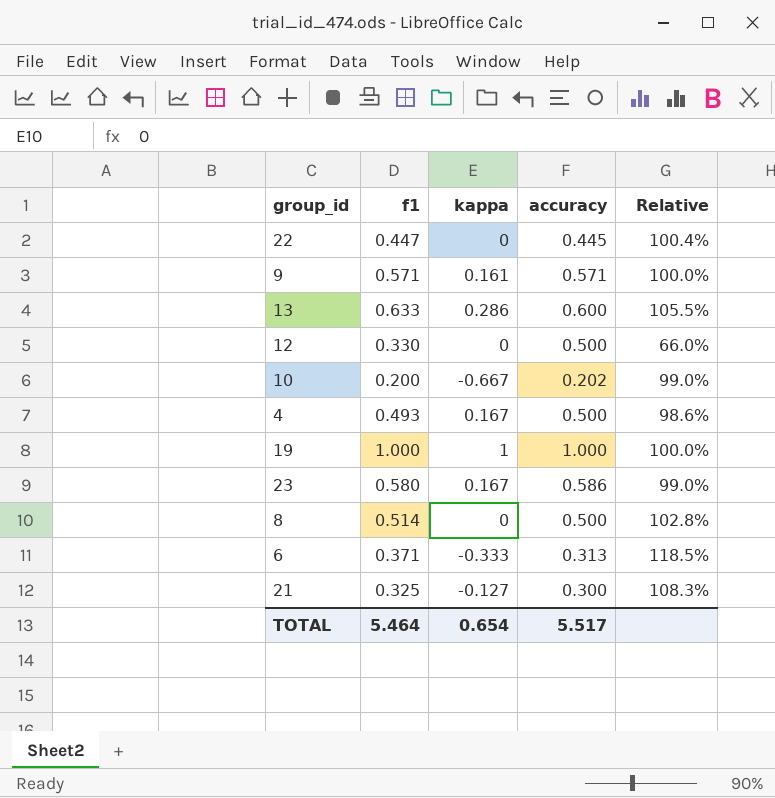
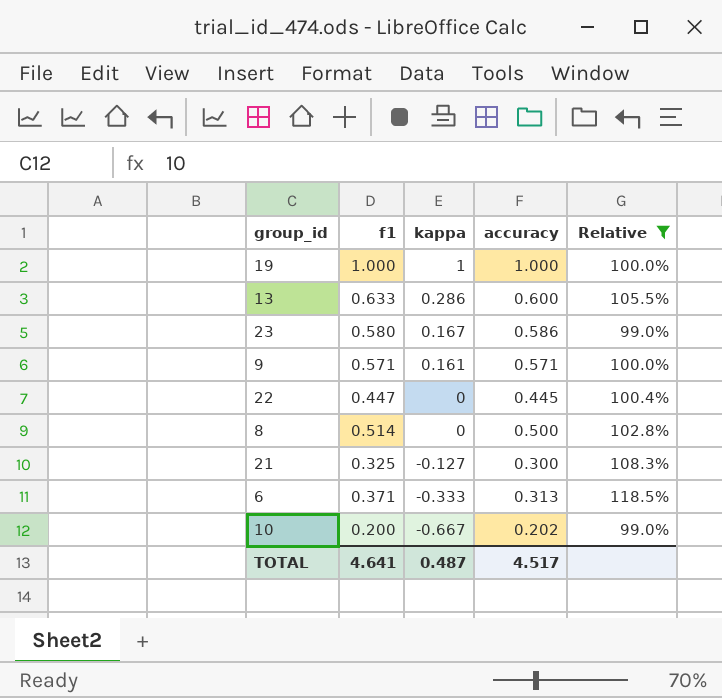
filter: none -> Relative >= 99.0%
row order: none -> kappa descending
TOTAL | f1: 5.464 -> 4.641
TOTAL | kappa: 0.654 -> 0.487
TOTAL | accuracy: 5.517 -> 4.517

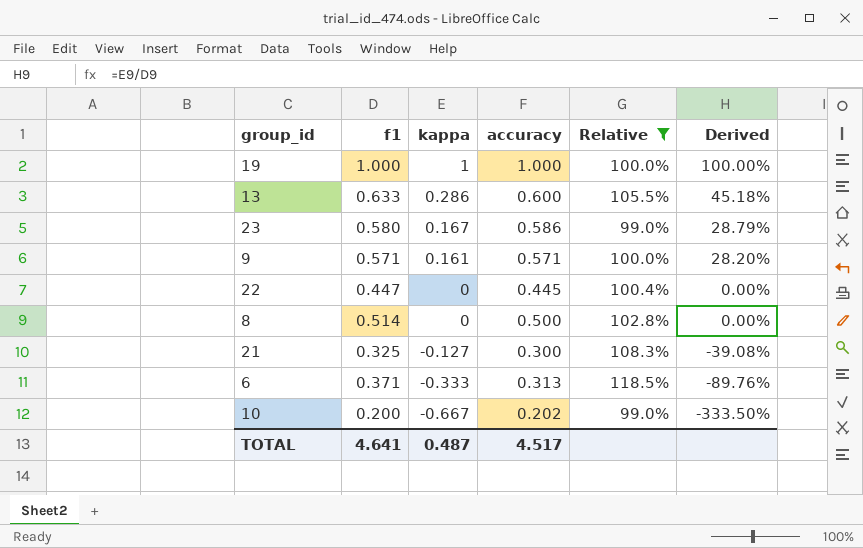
column Derived | formula: none -> [kappa] / [f1]

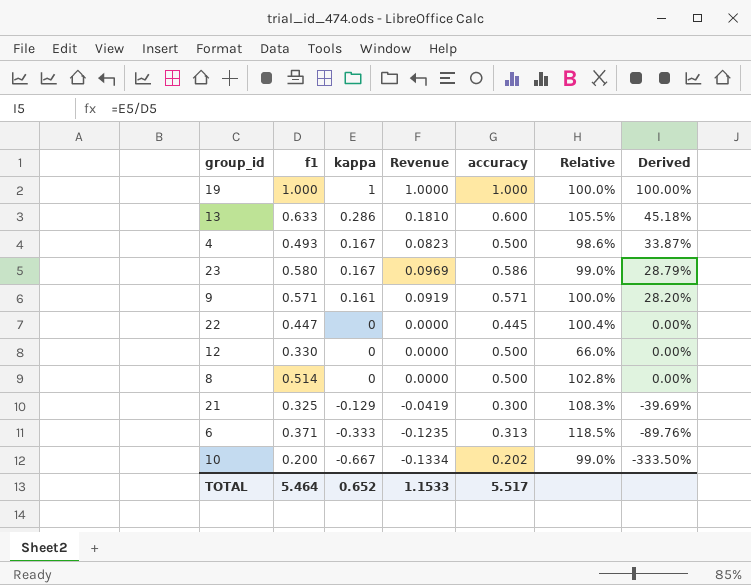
filter: Relative >= 99.0% -> none
column Revenue | formula: none -> [f1] * [kappa]
21 | kappa: -0.127 -> -0.129
21 | Derived: -39.08% -> -39.69%
TOTAL | f1: 4.641 -> 5.464
TOTAL | kappa: 0.487 -> 0.652
TOTAL | accuracy: 4.517 -> 5.517

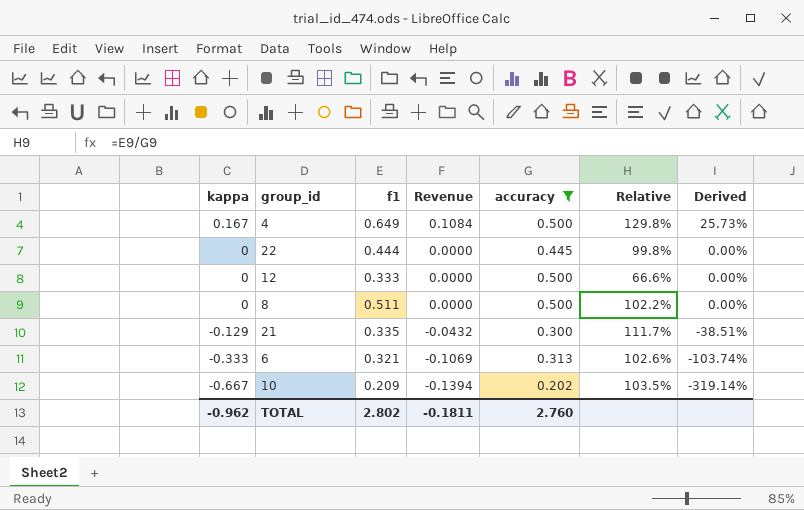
filter: none -> accuracy <= 0.500
column kappa | position: 3 -> 1
4 | f1: 0.493 -> 0.649
4 | Revenue: 0.0823 -> 0.1084
4 | Relative: 98.6% -> 129.8%
4 | Derived: 33.87% -> 25.73%
22 | f1: 0.447 -> 0.444
22 | Relative: 100.4% -> 99.8%
12 | f1: 0.330 -> 0.333
12 | Relative: 66.0% -> 66.6%
8 | f1: 0.514 -> 0.511
8 | Relative: 102.8% -> 102.2%
21 | f1: 0.325 -> 0.335
21 | Revenue: -0.0419 -> -0.0432
21 | Relative: 108.3% -> 111.7%
21 | Derived: -39.69% -> -38.51%
6 | f1: 0.371 -> 0.321
6 | Revenue: -0.1235 -> -0.1069
6 | Relative: 118.5% -> 102.6%
6 | Derived: -89.76% -> -103.74%
10 | f1: 0.200 -> 0.209
10 | Revenue: -0.1334 -> -0.1394
10 | Relative: 99.0% -> 103.5%
10 | Derived: -333.50% -> -319.14%
TOTAL | kappa: 0.652 -> -0.962
TOTAL | f1: 5.464 -> 2.802
TOTAL | Revenue: 1.1533 -> -0.1811
TOTAL | accuracy: 5.517 -> 2.760

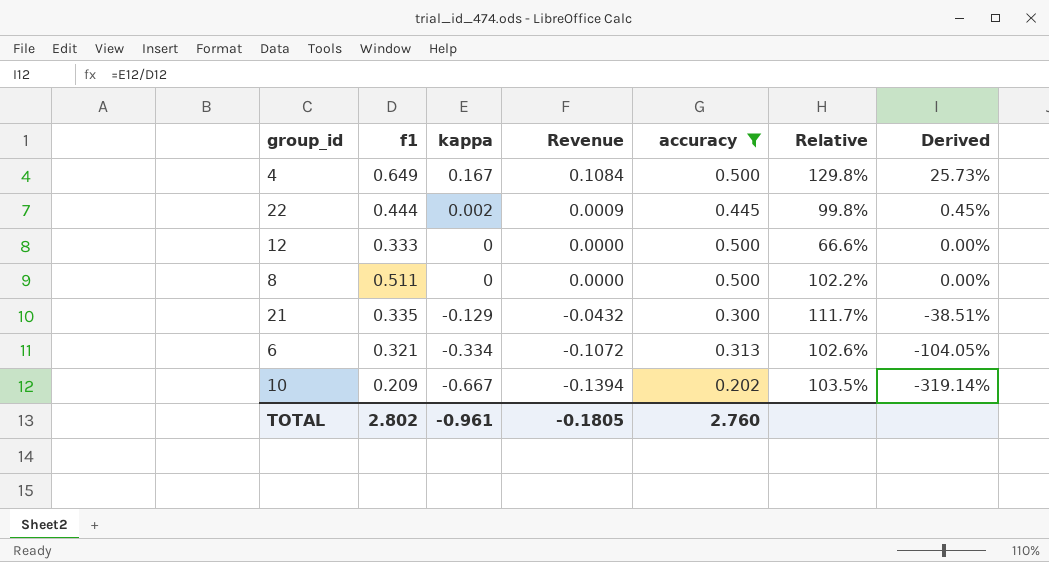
column kappa | position: 1 -> 3
22 | kappa: 0 -> 0.002
22 | Revenue: 0.0000 -> 0.0009
22 | Derived: 0.00% -> 0.45%
6 | kappa: -0.333 -> -0.334
6 | Revenue: -0.1069 -> -0.1072
6 | Derived: -103.74% -> -104.05%
TOTAL | kappa: -0.962 -> -0.961
TOTAL | Revenue: -0.1811 -> -0.1805

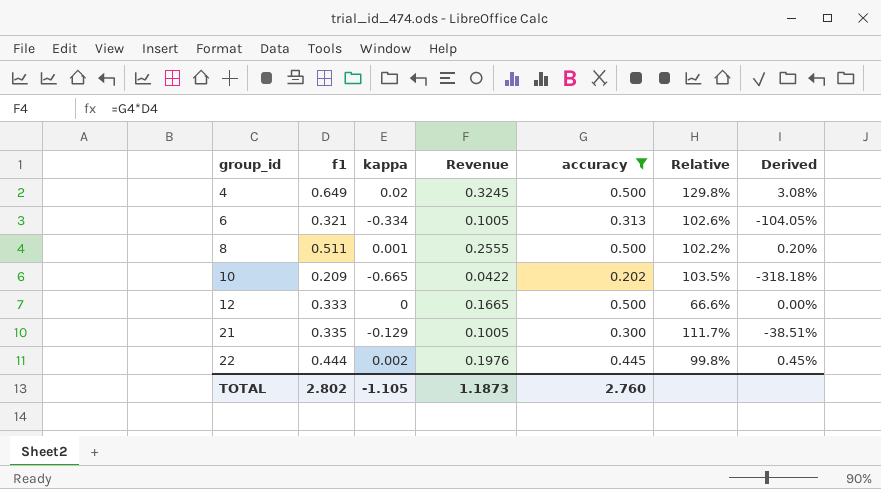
row order: kappa descending -> group_id ascending
column Revenue | formula: [f1] * [kappa] -> [f1] * [accuracy]
4 | kappa: 0.167 -> 0.02
4 | Derived: 25.73% -> 3.08%
8 | kappa: 0 -> 0.001
8 | Derived: 0.00% -> 0.20%
10 | kappa: -0.667 -> -0.665
10 | Derived: -319.14% -> -318.18%
TOTAL | kappa: -0.961 -> -1.105
TOTAL | Revenue: -0.1805 -> 1.1873

